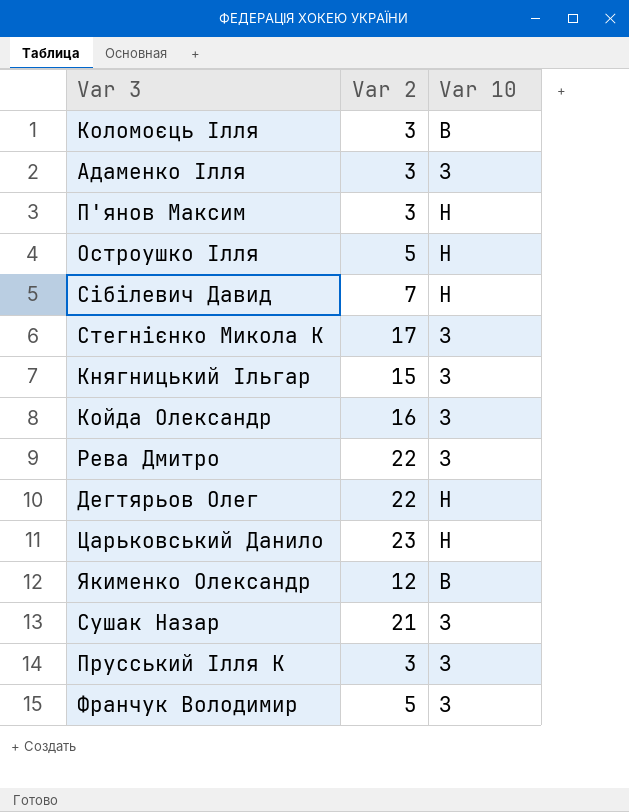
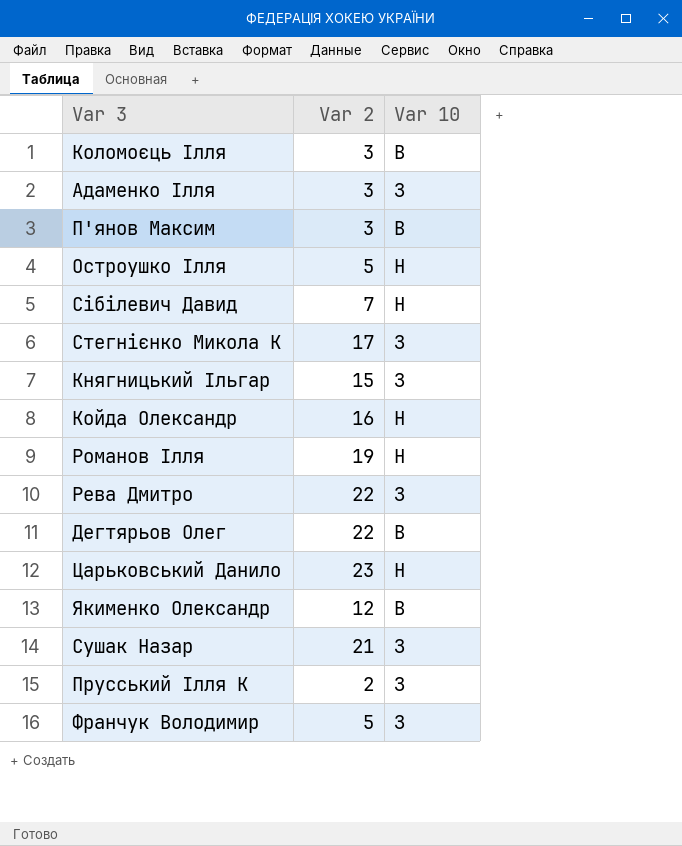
П'янов Максим | Var 10: Н -> В
Койда Олександр | Var 10: З -> Н
row Романов Ілля: none -> 19 | Н
Дегтярьов Олег | Var 10: Н -> В
Прусський Ілля К | Var 2: 3 -> 2

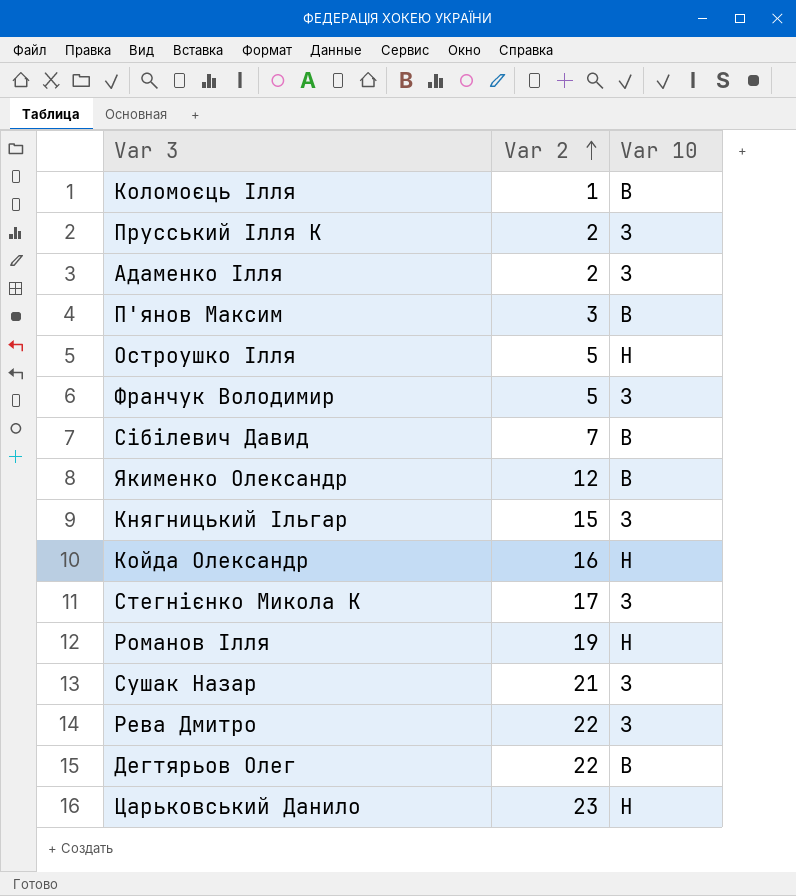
row order: none -> Var 2 ascending
Коломоєць Ілля | Var 2: 3 -> 1
Адаменко Ілля | Var 2: 3 -> 2
Сібілевич Давид | Var 10: Н -> В

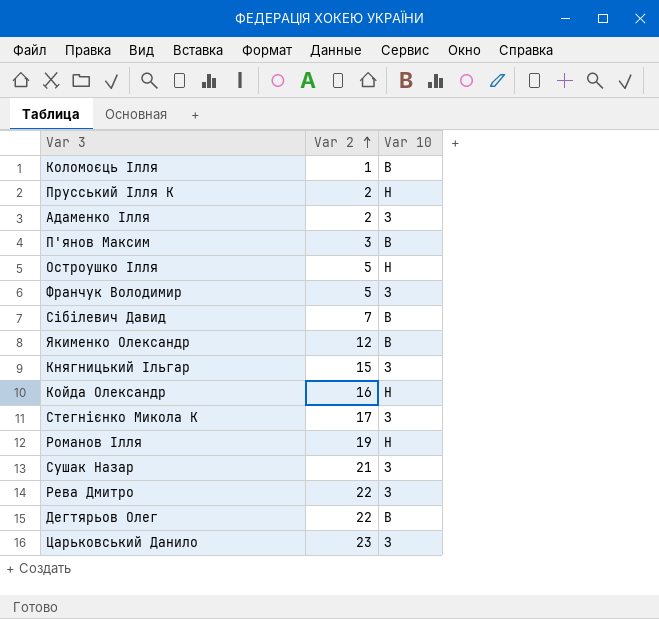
Прусський Ілля К | Var 10: З -> Н
Царьковський Данило | Var 10: Н -> З

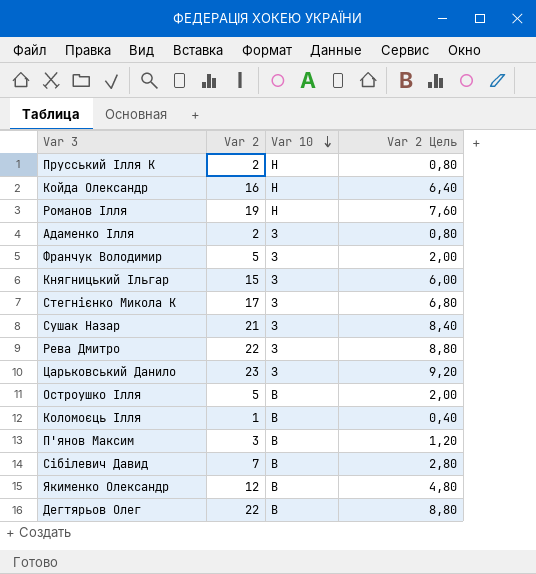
row order: Var 2 ascending -> Var 10 descending
column Var 2 Цель | formula: none -> [Var 2] * 0,4
Остроушко Ілля | Var 10: Н -> В

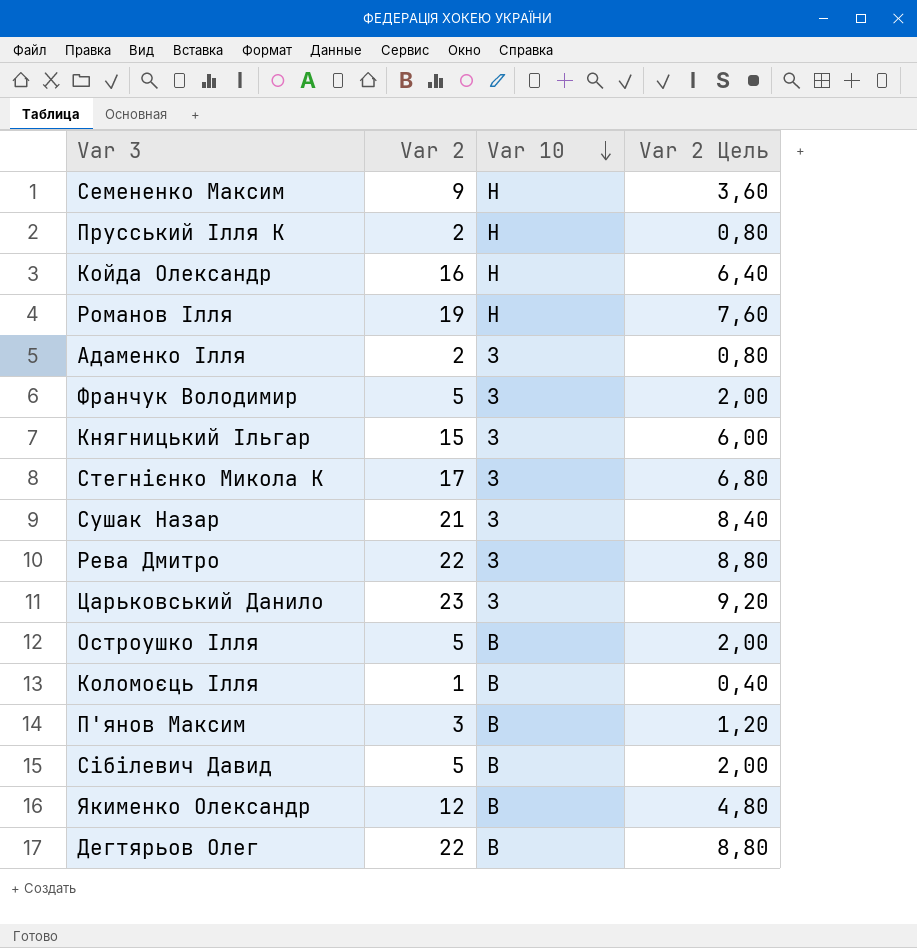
row Семененко Максим: none -> 9 | Н | 3,60
Сібілевич Давид | Var 2: 7 -> 5
Сібілевич Давид | Var 2 Цель: 2,80 -> 2,00

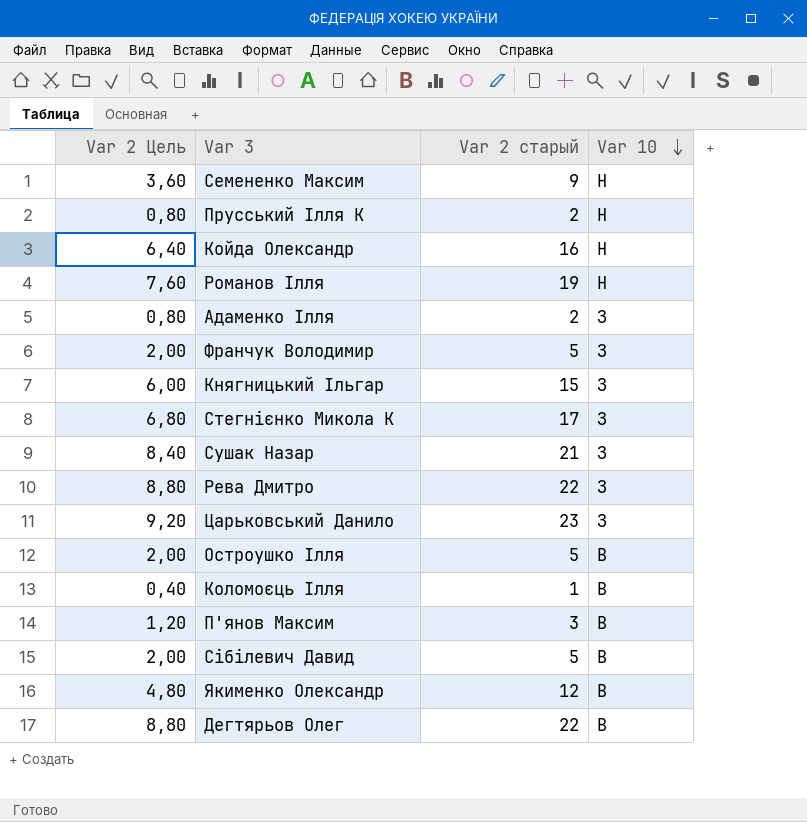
column Var 2 Цель | position: 4 -> 1
column name: Var 2 -> Var 2 старый

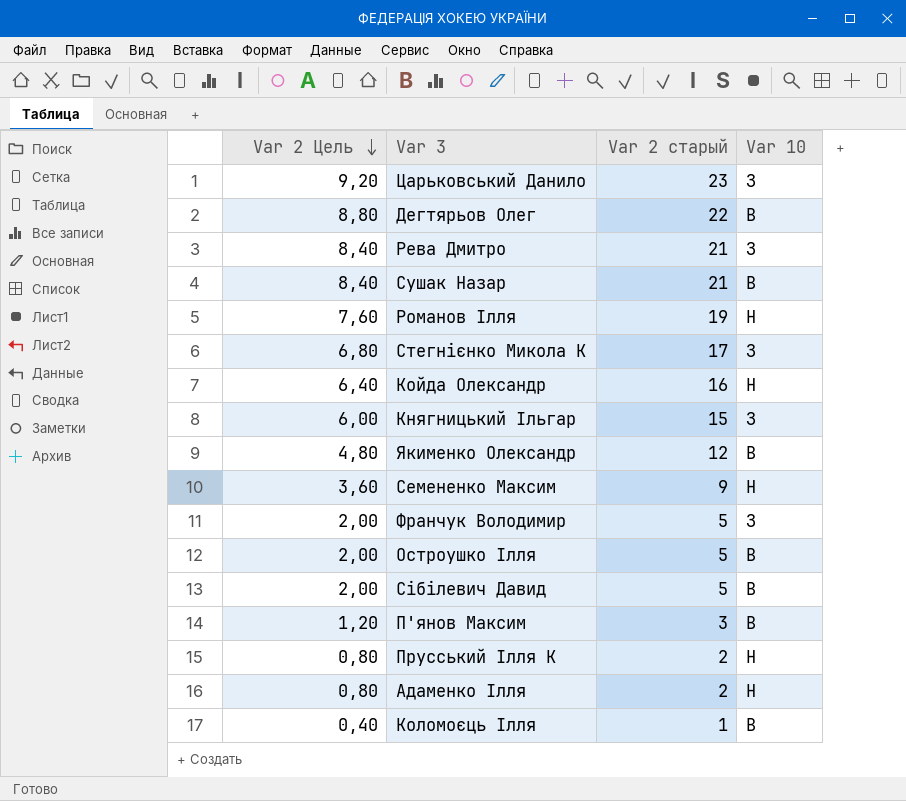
row order: Var 10 descending -> Var 2 Цель descending
Рева Дмитро | Var 2 Цель: 8,80 -> 8,40
Рева Дмитро | Var 2 старый: 22 -> 21
Сушак Назар | Var 10: З -> В
Адаменко Ілля | Var 10: З -> Н

